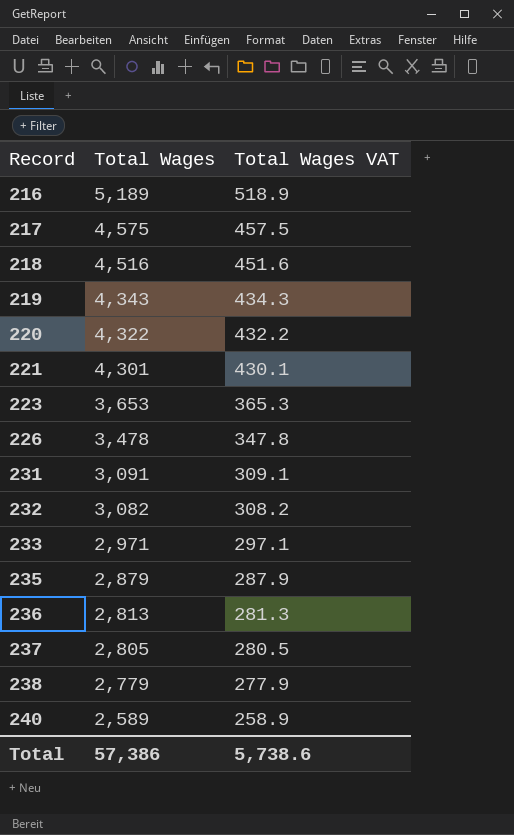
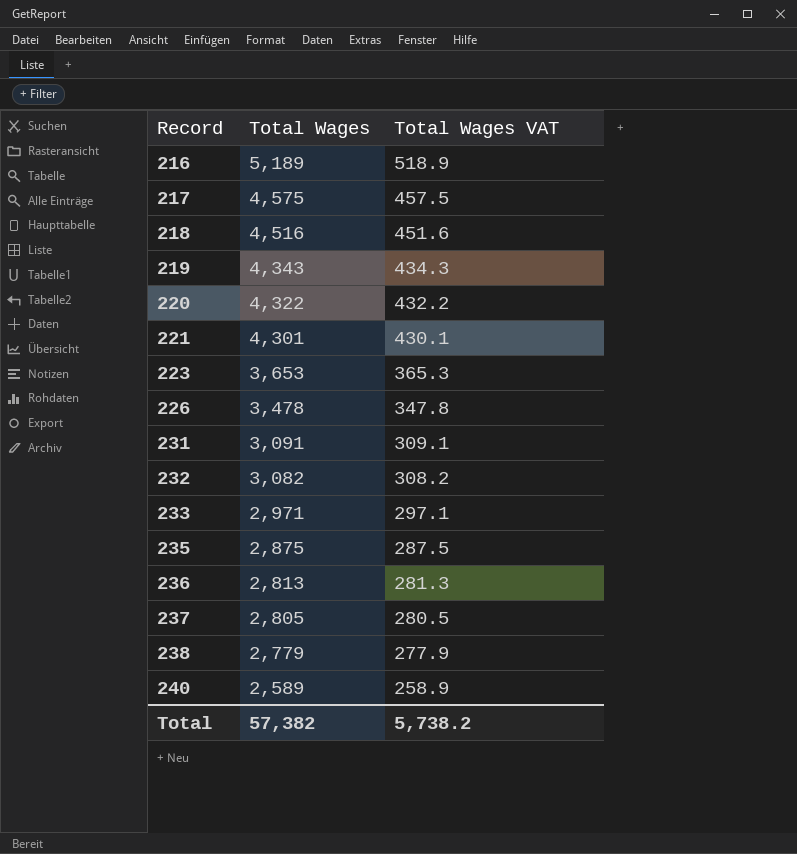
235 | Total Wages: 2,879 -> 2,875
235 | Total Wages VAT: 287.9 -> 287.5
Total | Total Wages: 57,386 -> 57,382
Total | Total Wages VAT: 5,738.6 -> 5,738.2

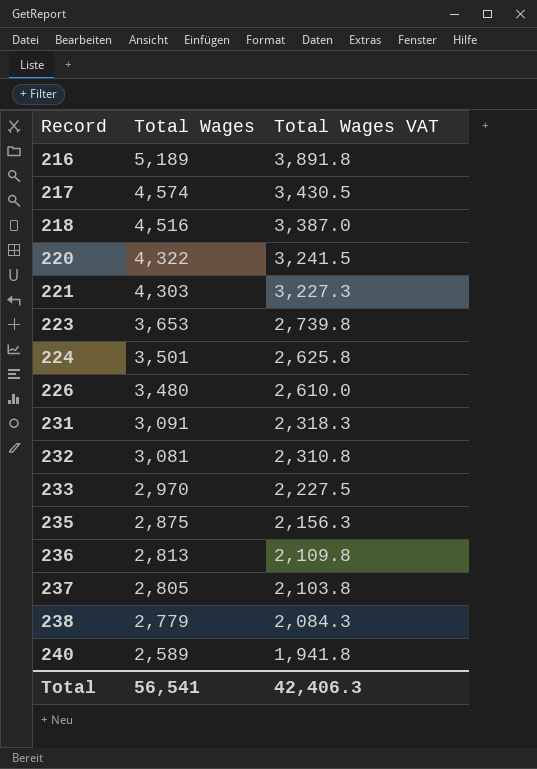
column Total Wages VAT | formula: [Total Wages] * 0.1 -> [Total Wages] * 0.75
row 219: 4,343 | 434.3 -> none
217 | Total Wages: 4,575 -> 4,574
221 | Total Wages: 4,301 -> 4,303
row 224: none -> 3,501 | 2,625.8
226 | Total Wages: 3,478 -> 3,480
232 | Total Wages: 3,082 -> 3,081
233 | Total Wages: 2,971 -> 2,970
Total | Total Wages: 57,382 -> 56,541
Total | Total Wages VAT: 5,738.2 -> 42,406.3

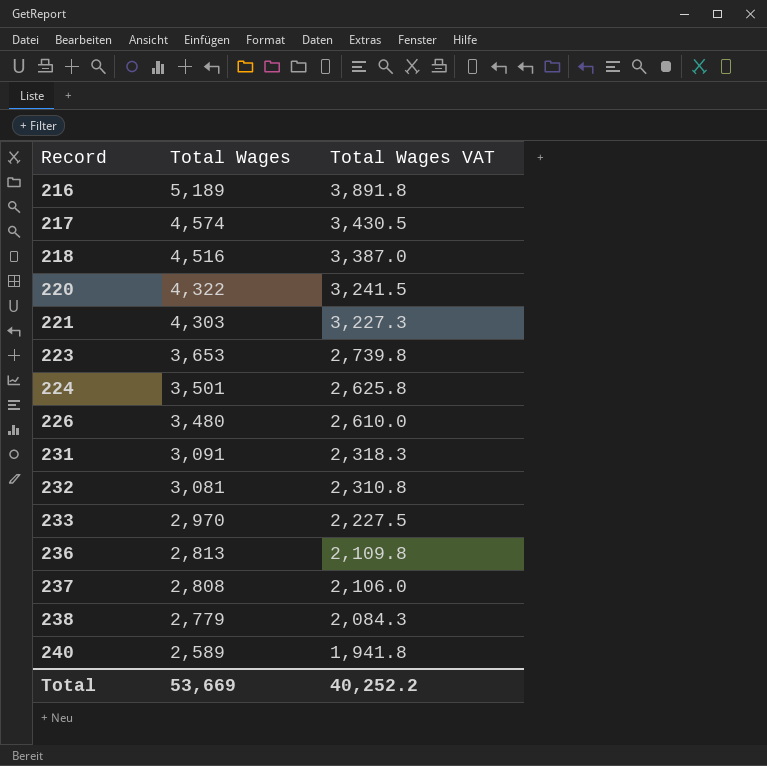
row 235: 2,875 | 2,156.3 -> none
237 | Total Wages: 2,805 -> 2,808
237 | Total Wages VAT: 2,103.8 -> 2,106.0
Total | Total Wages: 56,541 -> 53,669
Total | Total Wages VAT: 42,406.3 -> 40,252.2

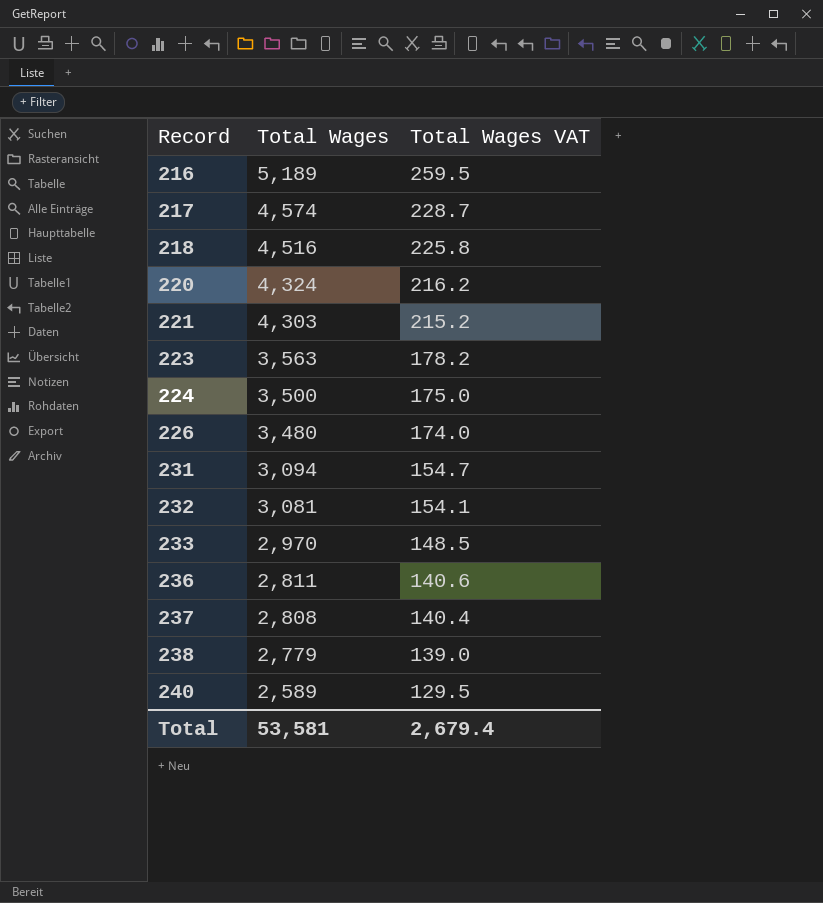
column Total Wages VAT | formula: [Total Wages] * 0.75 -> [Total Wages] * 0.05
220 | Total Wages: 4,322 -> 4,324
223 | Total Wages: 3,653 -> 3,563
224 | Total Wages: 3,501 -> 3,500
231 | Total Wages: 3,091 -> 3,094
236 | Total Wages: 2,813 -> 2,811
Total | Total Wages: 53,669 -> 53,581
Total | Total Wages VAT: 40,252.2 -> 2,679.4

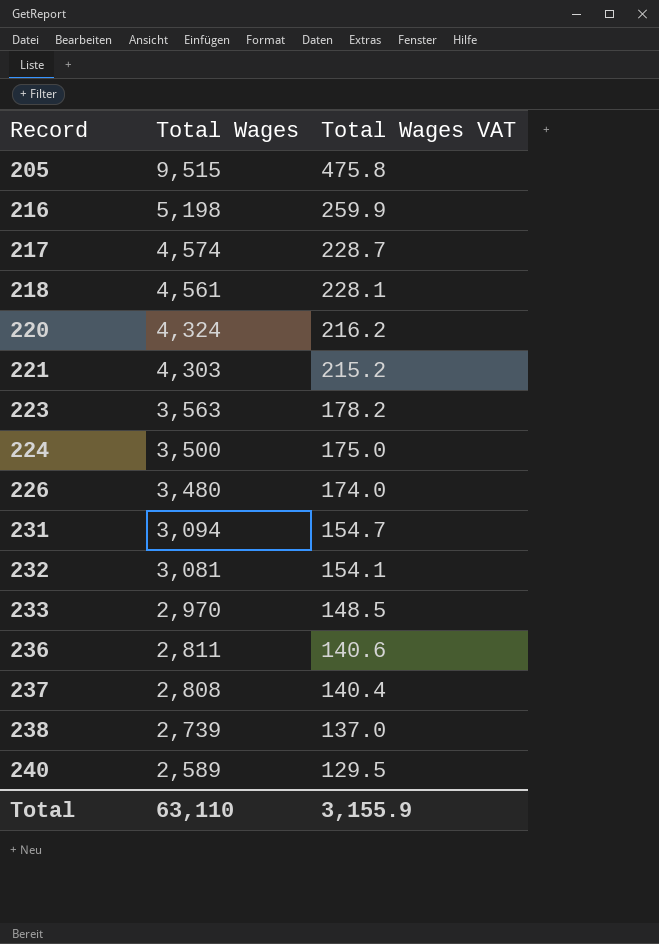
row 205: none -> 9,515 | 475.8
216 | Total Wages: 5,189 -> 5,198
216 | Total Wages VAT: 259.5 -> 259.9
218 | Total Wages: 4,516 -> 4,561
218 | Total Wages VAT: 225.8 -> 228.1
238 | Total Wages: 2,779 -> 2,739
238 | Total Wages VAT: 139.0 -> 137.0
Total | Total Wages: 53,581 -> 63,110
Total | Total Wages VAT: 2,679.4 -> 3,155.9

